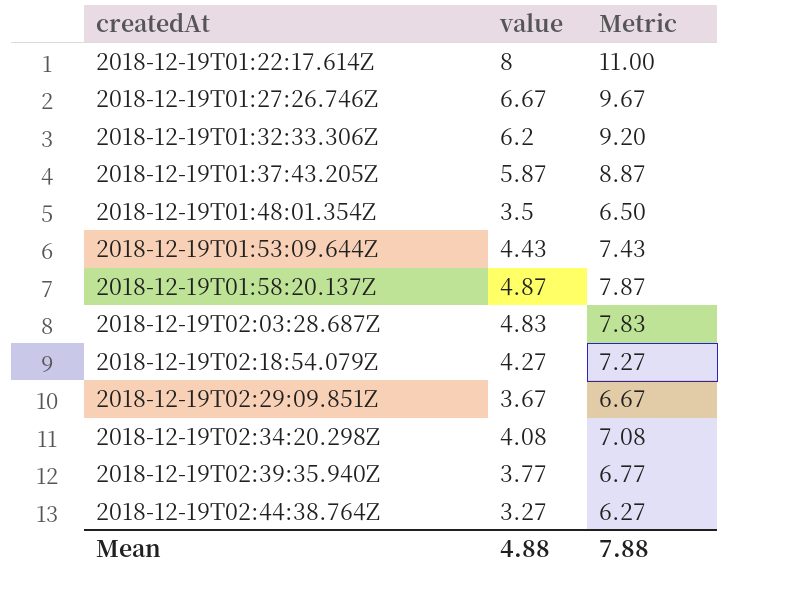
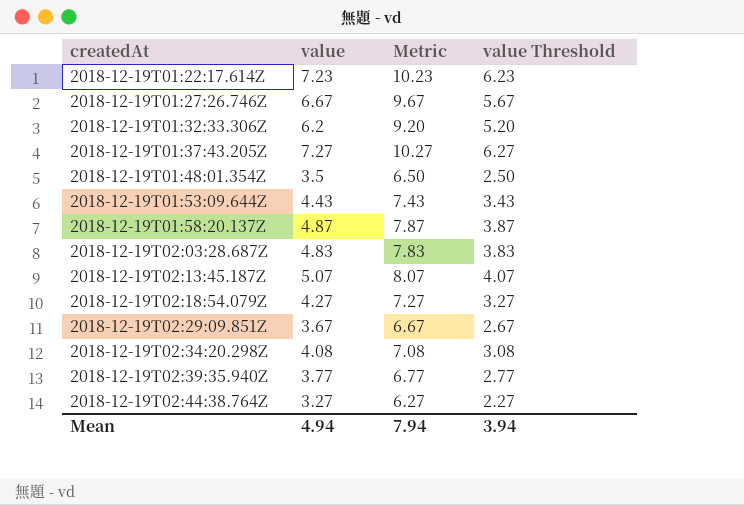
column value Threshold | formula: none -> [value] - 1
2018-12-19T01:22:17.614Z | value: 8 -> 7.23
2018-12-19T01:22:17.614Z | Metric: 11.00 -> 10.23
2018-12-19T01:37:43.205Z | value: 5.87 -> 7.27
2018-12-19T01:37:43.205Z | Metric: 8.87 -> 10.27
row 2018-12-19T02:13:45.187Z: none -> 5.07 | 8.07 | 4.07
Mean | value: 4.88 -> 4.94
Mean | Metric: 7.88 -> 7.94

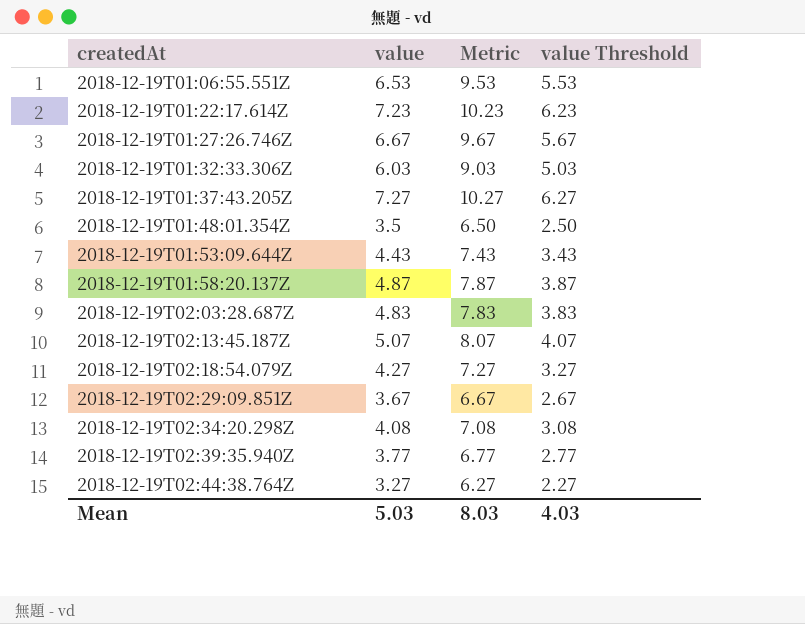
row 2018-12-19T01:06:55.551Z: none -> 6.53 | 9.53 | 5.53
2018-12-19T01:32:33.306Z | value: 6.2 -> 6.03
2018-12-19T01:32:33.306Z | Metric: 9.20 -> 9.03
2018-12-19T01:32:33.306Z | value Threshold: 5.20 -> 5.03
Mean | value: 4.94 -> 5.03
Mean | Metric: 7.94 -> 8.03
Mean | value Threshold: 3.94 -> 4.03

